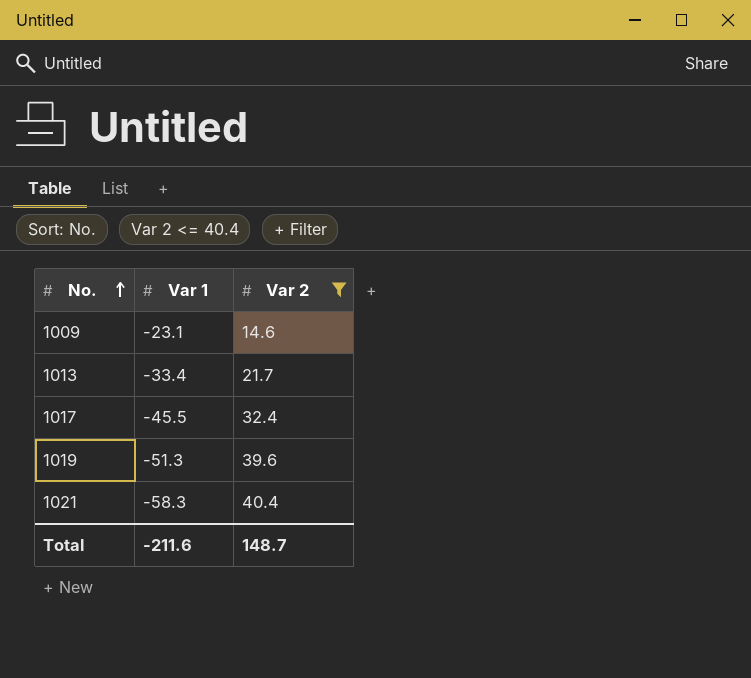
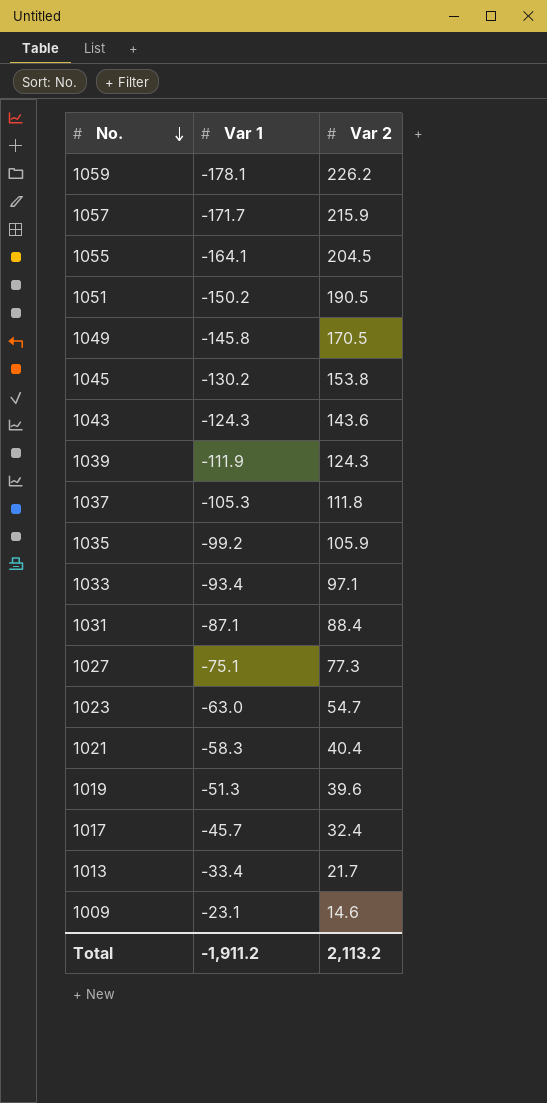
filter: Var 2 <= 40.4 -> none
row order: No. ascending -> No. descending
1017 | Var 1: -45.5 -> -45.7
Total | Var 1: -211.6 -> -1,911.2
Total | Var 2: 148.7 -> 2,113.2

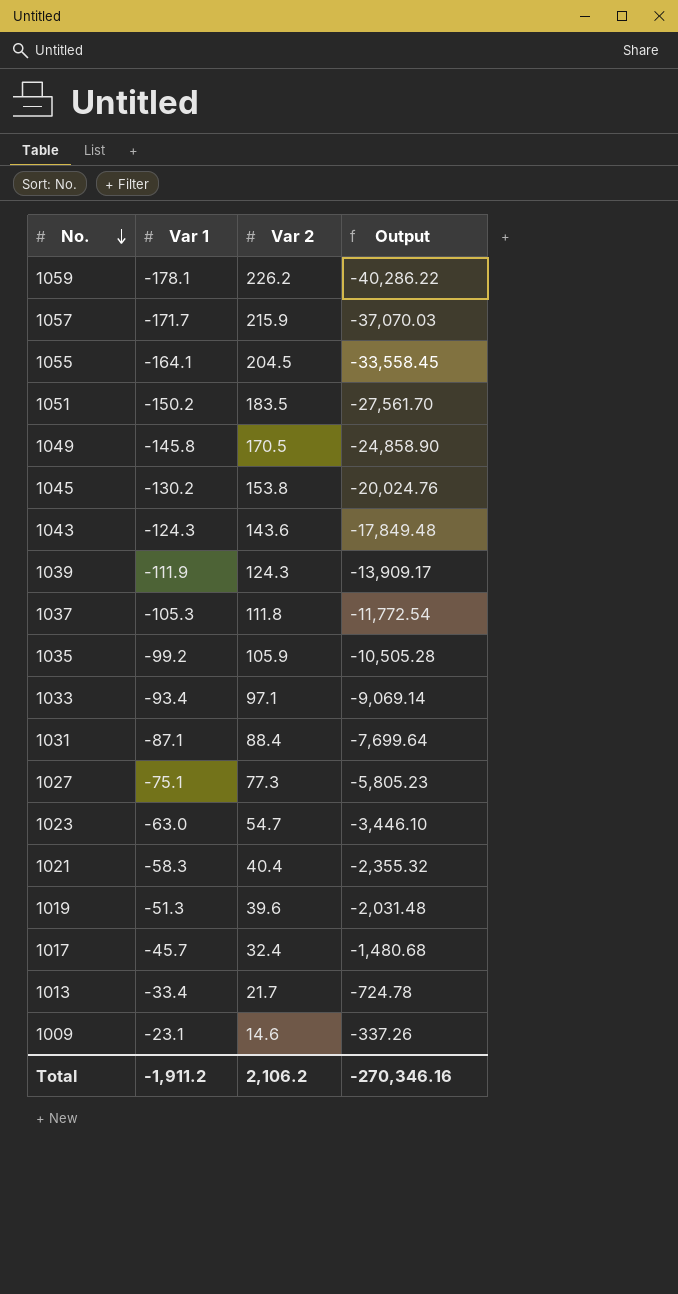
column Output | formula: none -> [Var 1] * [Var 2]
1051 | Var 2: 190.5 -> 183.5
Total | Var 2: 2,113.2 -> 2,106.2

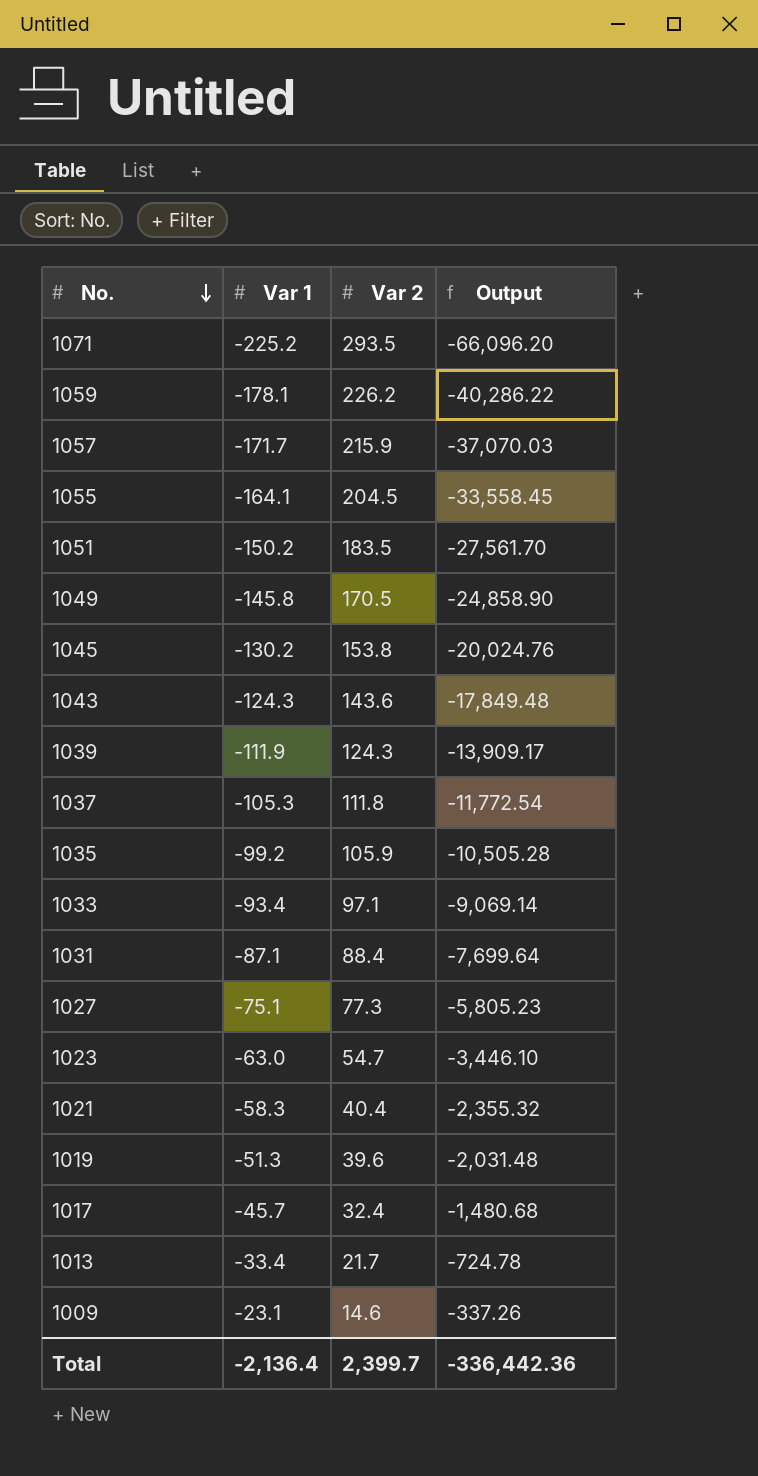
row 1071: none -> -225.2 | 293.5 | -66,096.20
Total | Var 1: -1,911.2 -> -2,136.4
Total | Var 2: 2,106.2 -> 2,399.7
Total | Output: -270,346.16 -> -336,442.36

